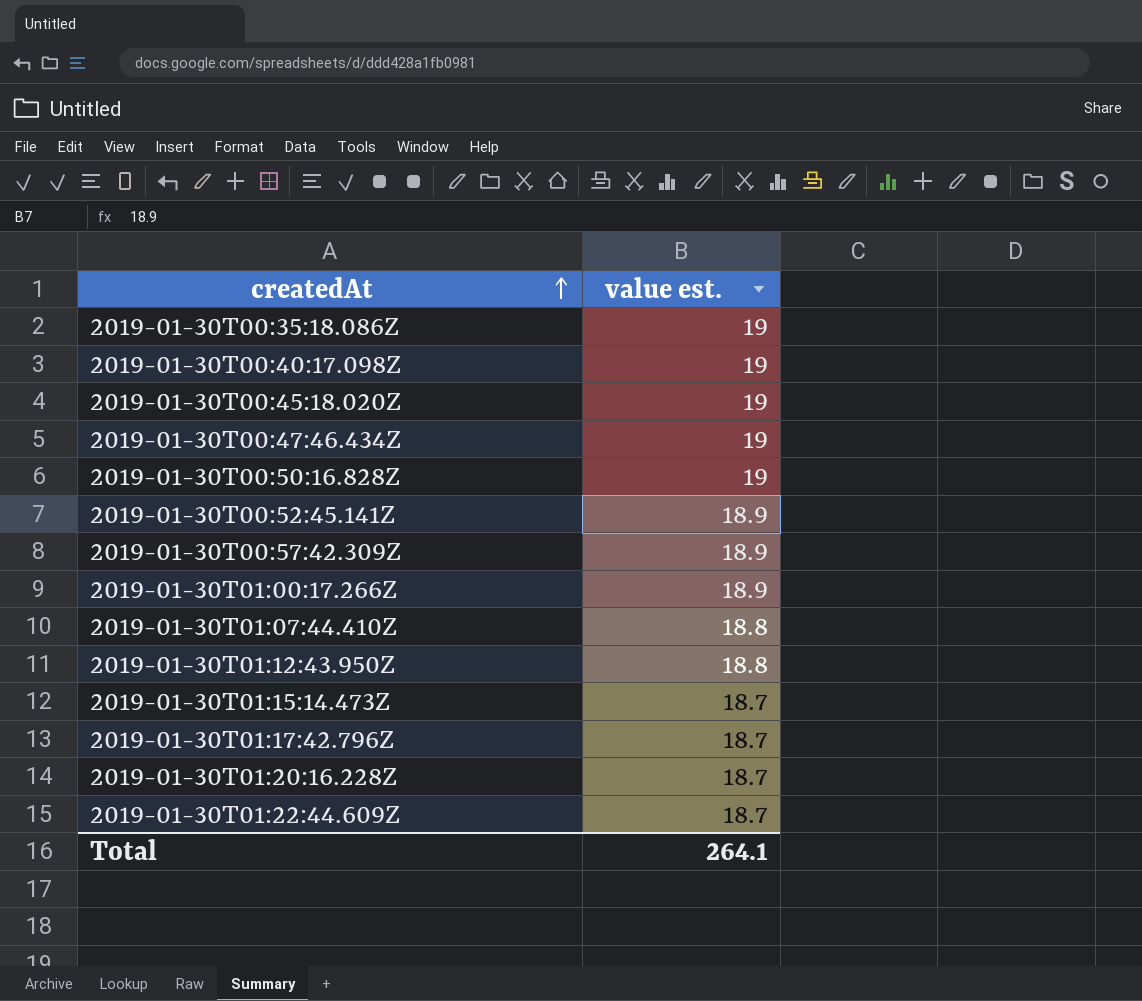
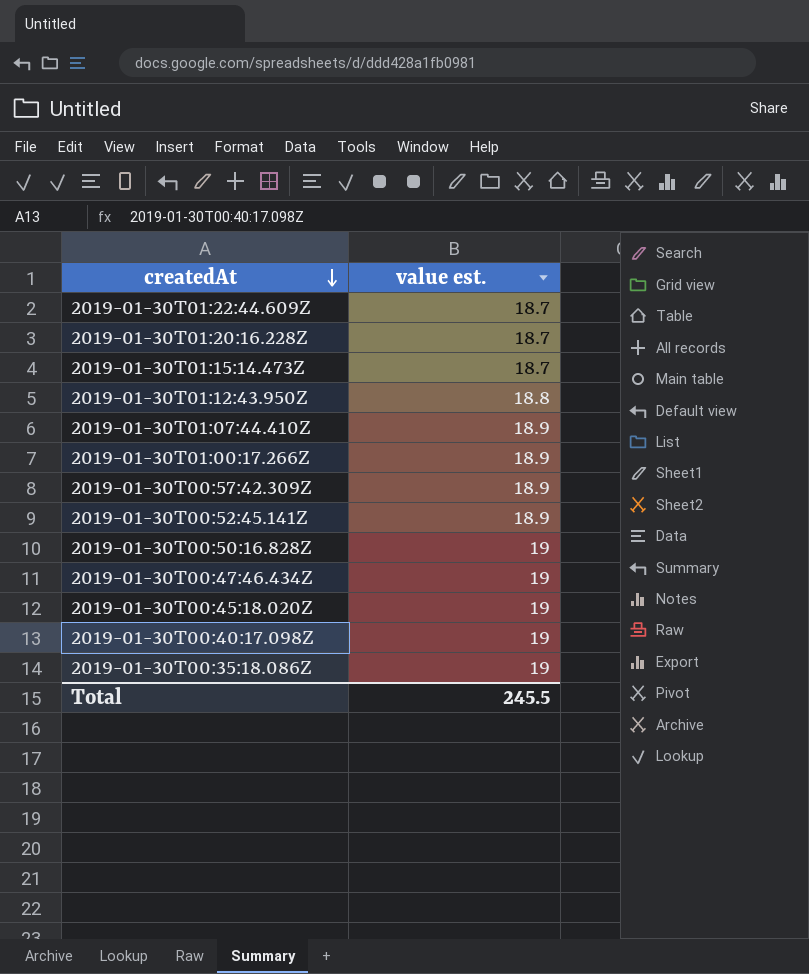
row order: createdAt ascending -> createdAt descending
row 2019-01-30T01:17:42.796Z: 18.7 -> none
2019-01-30T01:07:44.410Z | value est.: 18.8 -> 18.9
Total | value est.: 264.1 -> 245.5

